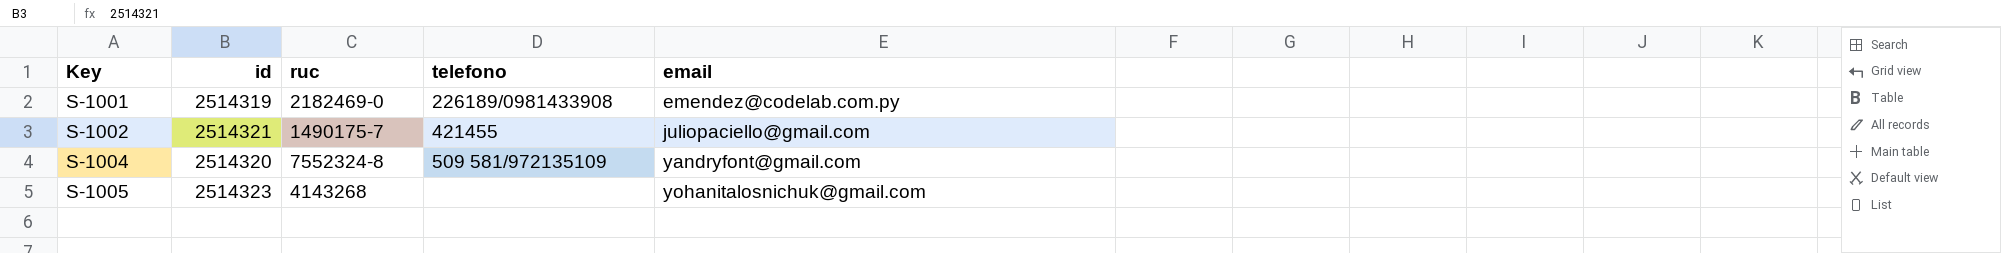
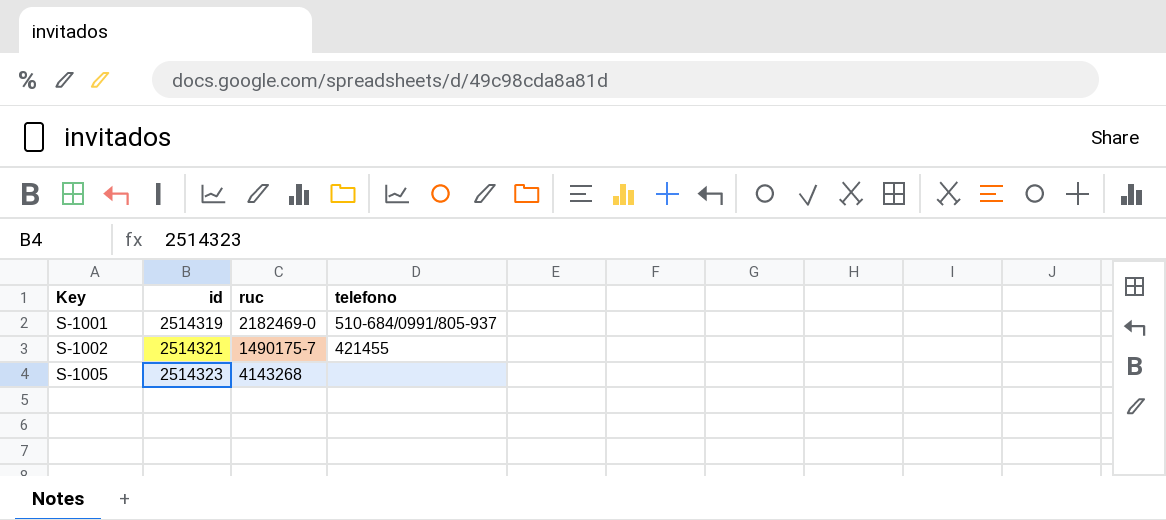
column email | position: 5 -> none
row S-1004: 2514320 | 7552324-8 | 509 581/972135109 | yandryfont@gmail.com -> none
S-1001 | telefono: 226189/0981433908 -> 510-684/0991/805-937

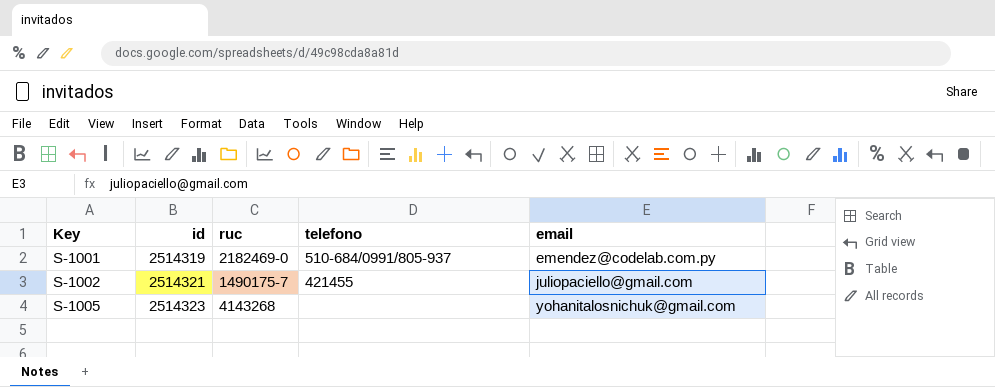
column email | position: none -> 5

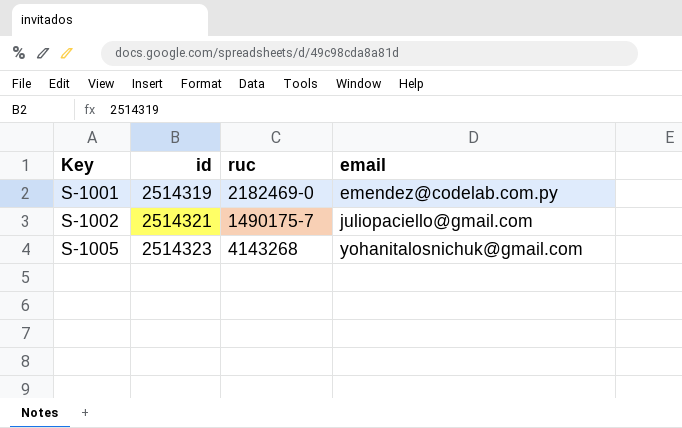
column telefono | position: 4 -> none

